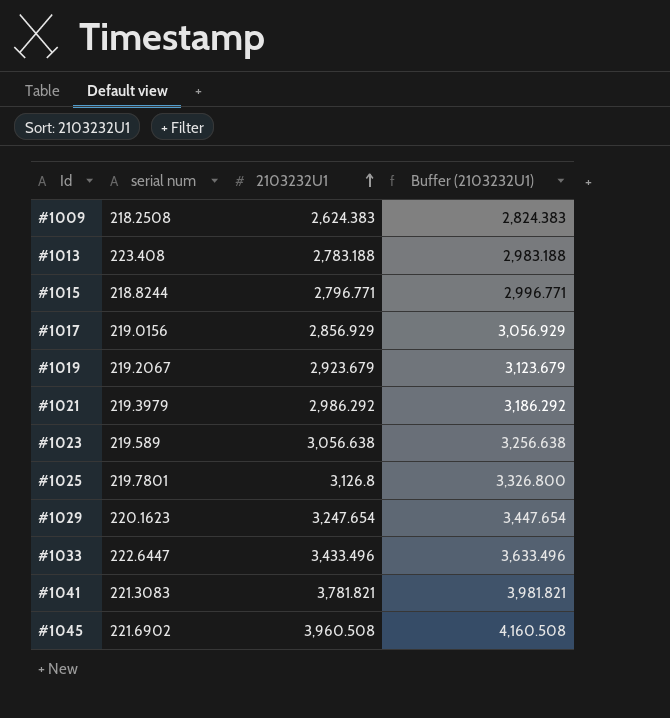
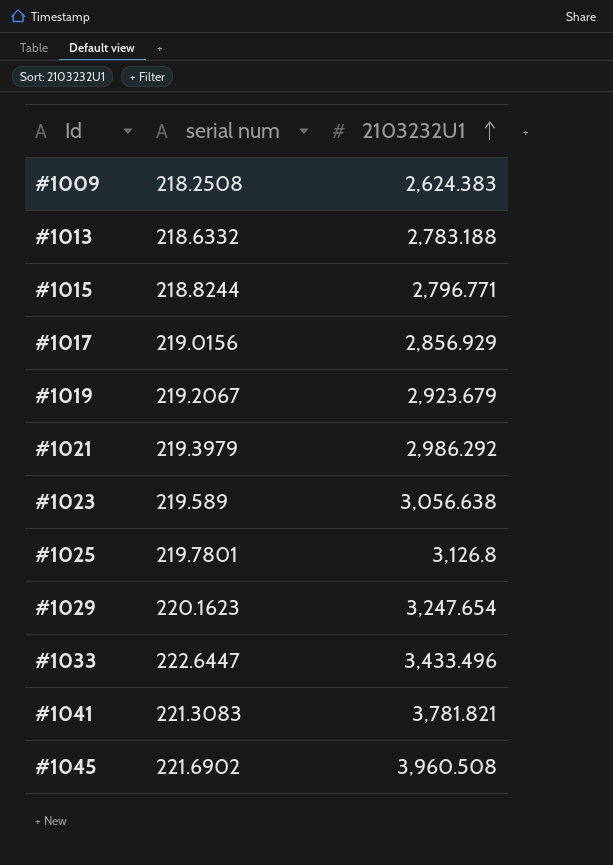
column Buffer (2103232U1) | formula: [2103232U1] + 200 -> none
#1013 | serial num: 223.408 -> 218.6332

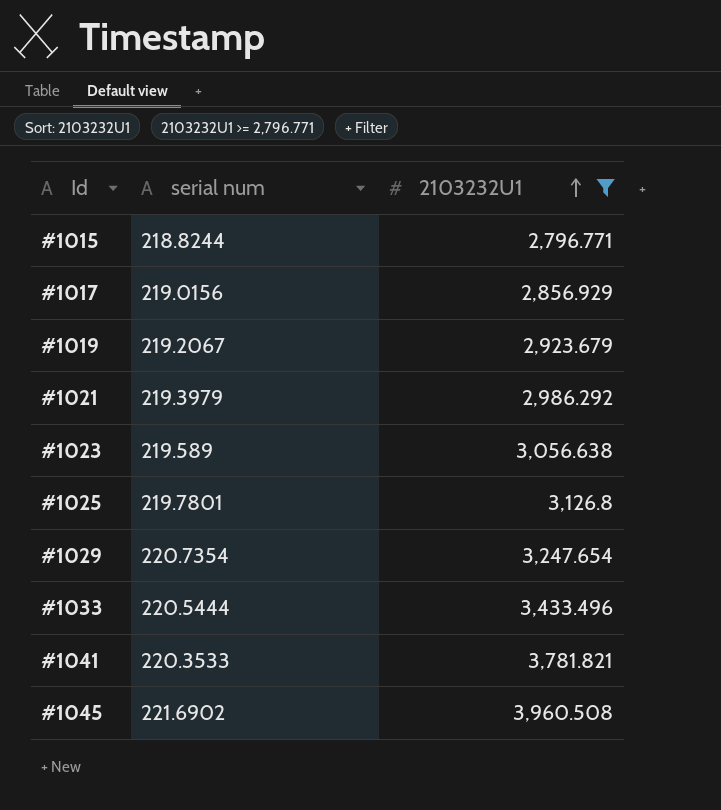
filter: none -> 2103232U1 >= 2,796.771
#1029 | serial num: 220.1623 -> 220.7354
#1033 | serial num: 222.6447 -> 220.5444
#1041 | serial num: 221.3083 -> 220.3533

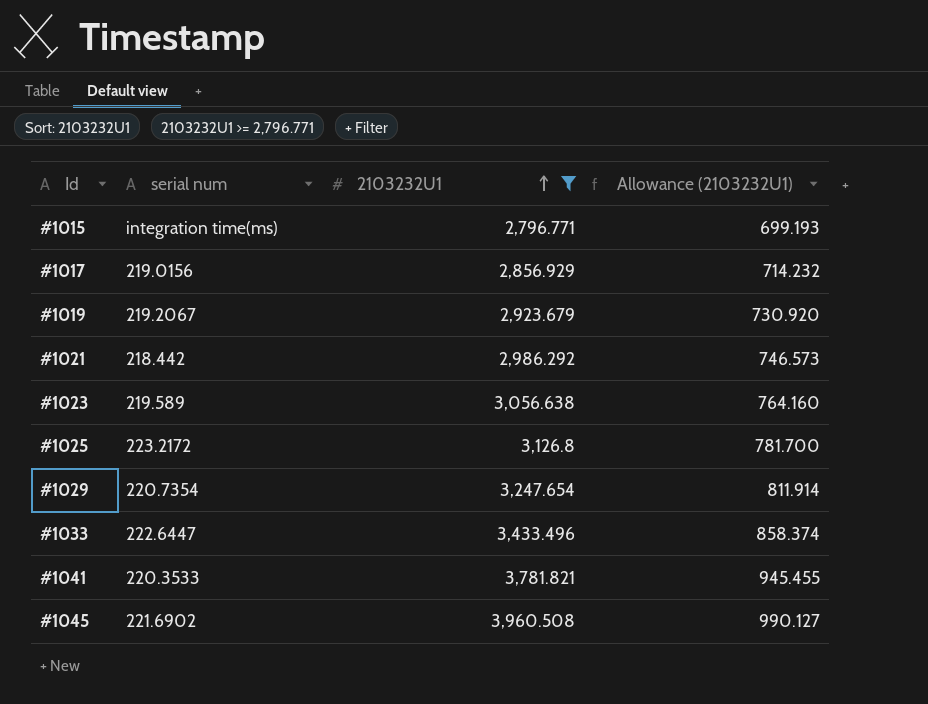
column Allowance (2103232U1) | formula: none -> [2103232U1] * 0.25
#1015 | serial num: 218.8244 -> integration time(ms)
#1021 | serial num: 219.3979 -> 218.442
#1025 | serial num: 219.7801 -> 223.2172
#1033 | serial num: 220.5444 -> 222.6447

